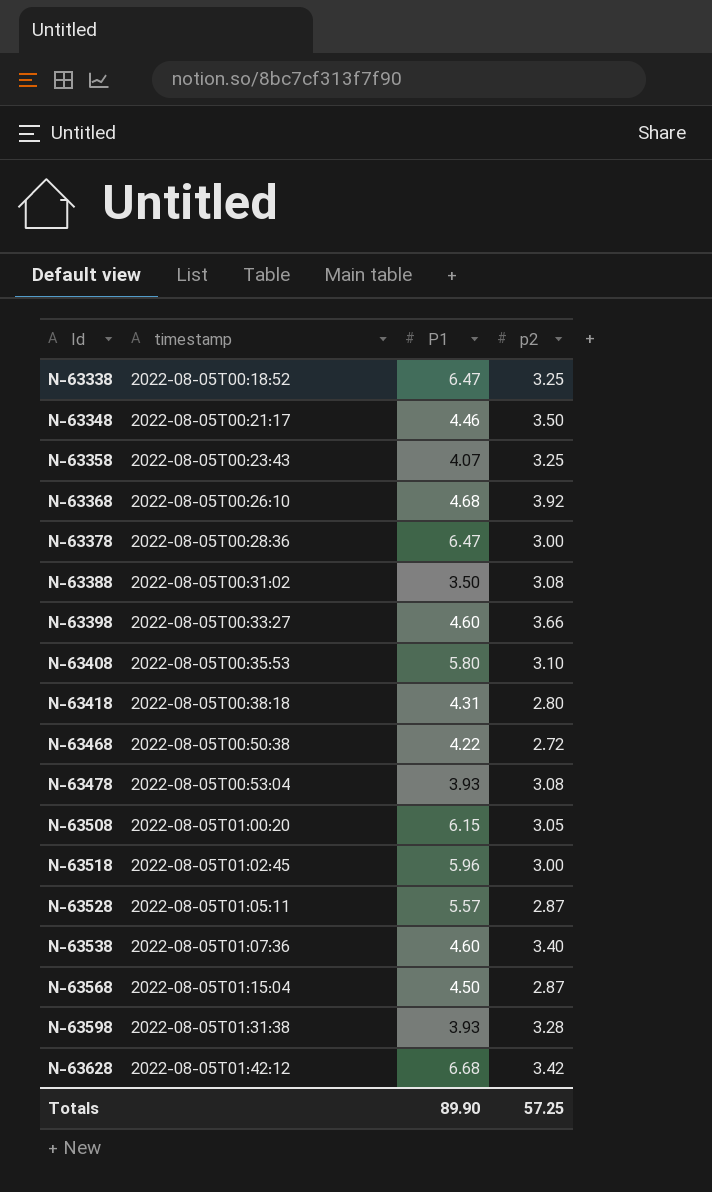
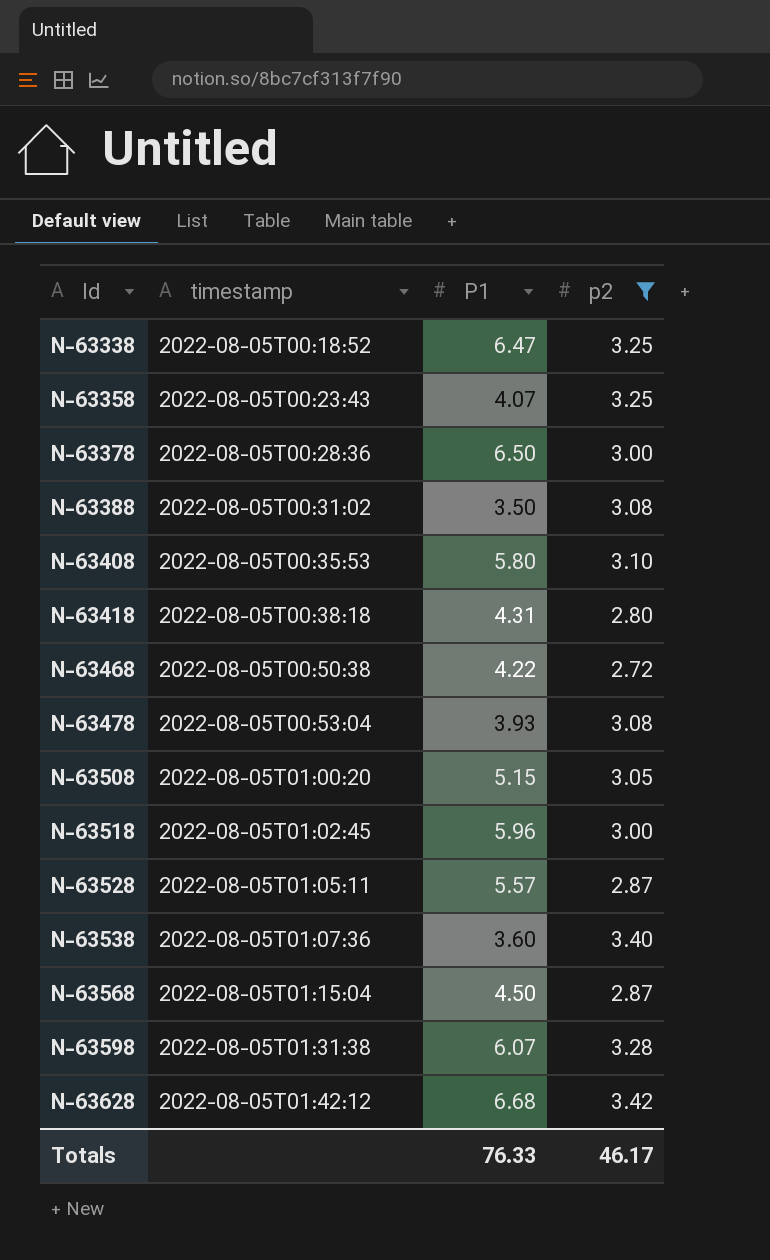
filter: none -> p2 <= 3.42
N-63378 | P1: 6.47 -> 6.50
N-63508 | P1: 6.15 -> 5.15
N-63538 | P1: 4.60 -> 3.60
N-63598 | P1: 3.93 -> 6.07
Totals | P1: 89.90 -> 76.33
Totals | p2: 57.25 -> 46.17

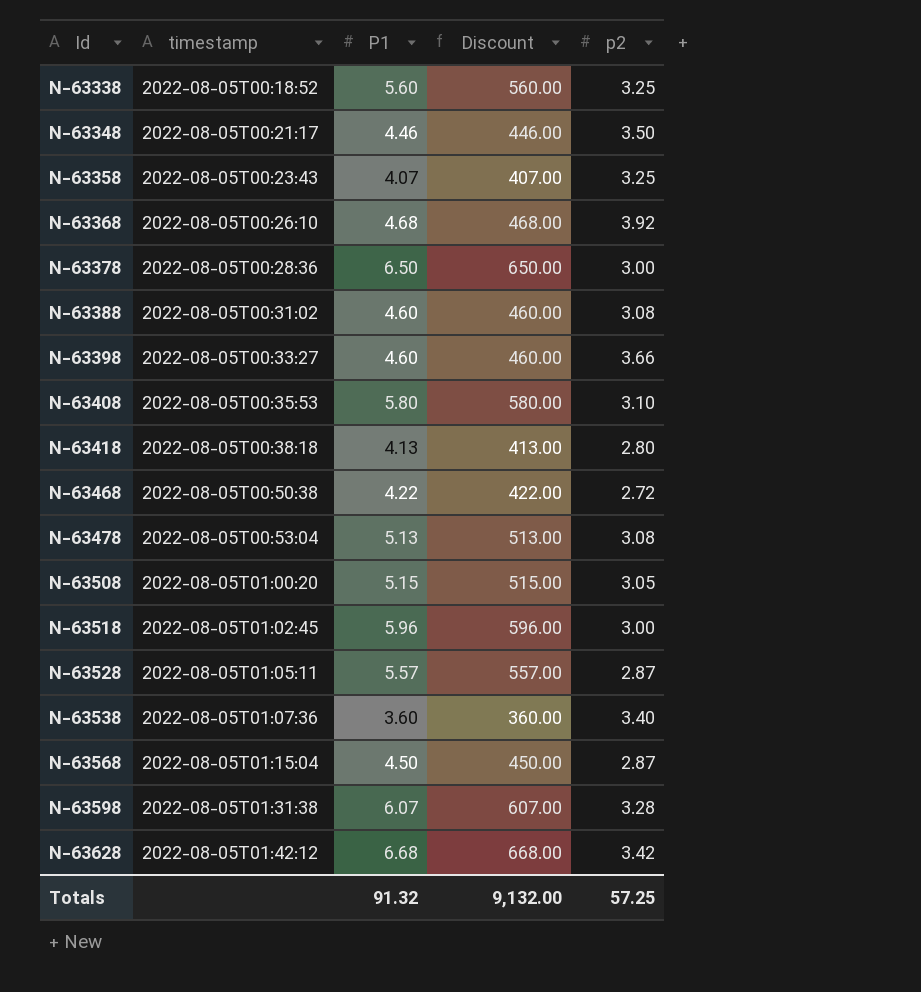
filter: p2 <= 3.42 -> none
column Discount | formula: none -> [P1] * 100
N-63338 | P1: 6.47 -> 5.60
N-63388 | P1: 3.50 -> 4.60
N-63418 | P1: 4.31 -> 4.13
N-63478 | P1: 3.93 -> 5.13
Totals | P1: 76.33 -> 91.32
Totals | p2: 46.17 -> 57.25

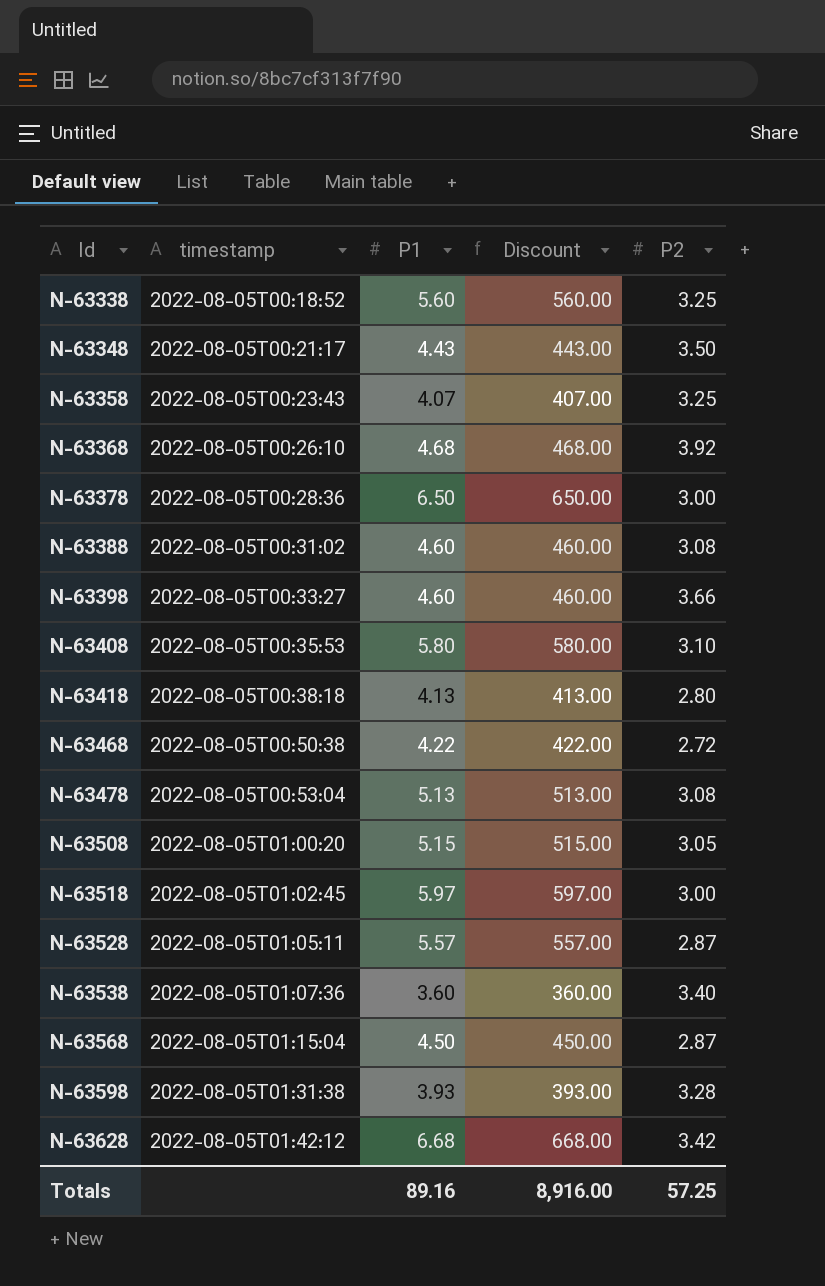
column name: p2 -> P2
N-63348 | P1: 4.46 -> 4.43
N-63348 | Discount: 446.00 -> 443.00
N-63518 | P1: 5.96 -> 5.97
N-63518 | Discount: 596.00 -> 597.00
N-63598 | P1: 6.07 -> 3.93
N-63598 | Discount: 607.00 -> 393.00
Totals | P1: 91.32 -> 89.16
Totals | Discount: 9,132.00 -> 8,916.00

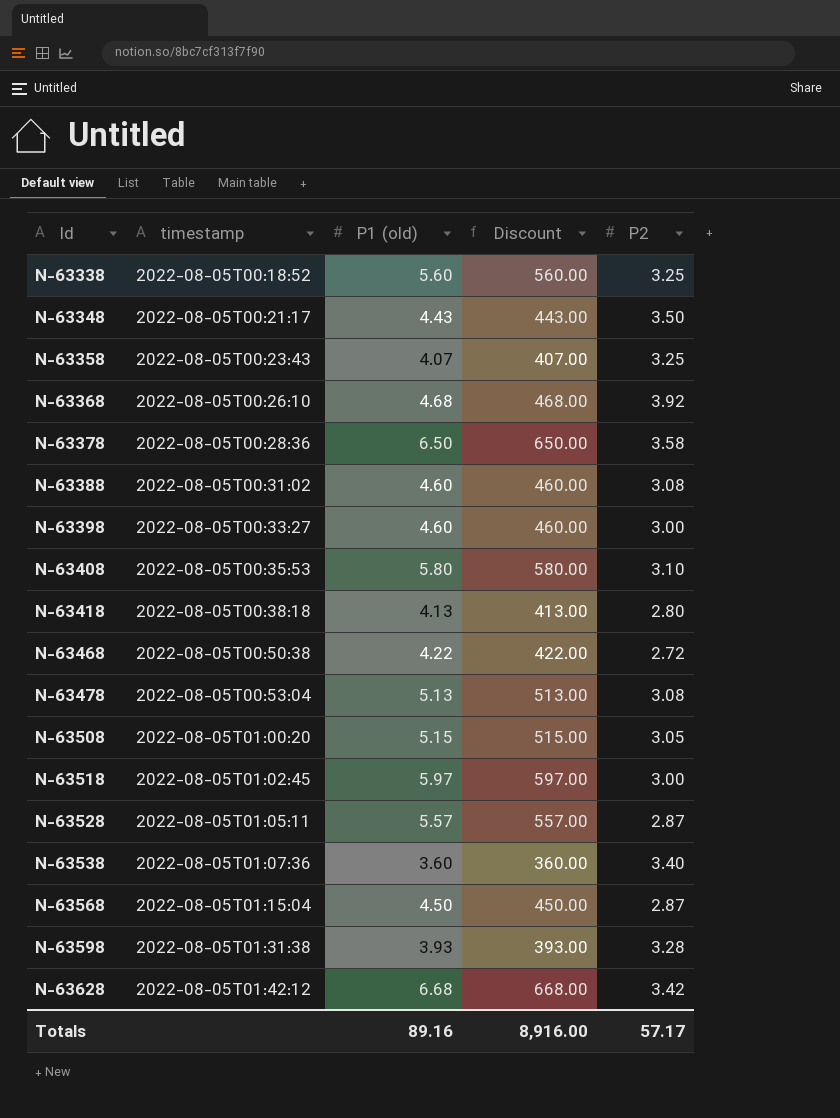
column name: P1 -> P1 (old)
N-63378 | P2: 3.00 -> 3.58
N-63398 | P2: 3.66 -> 3.00
Totals | P2: 57.25 -> 57.17

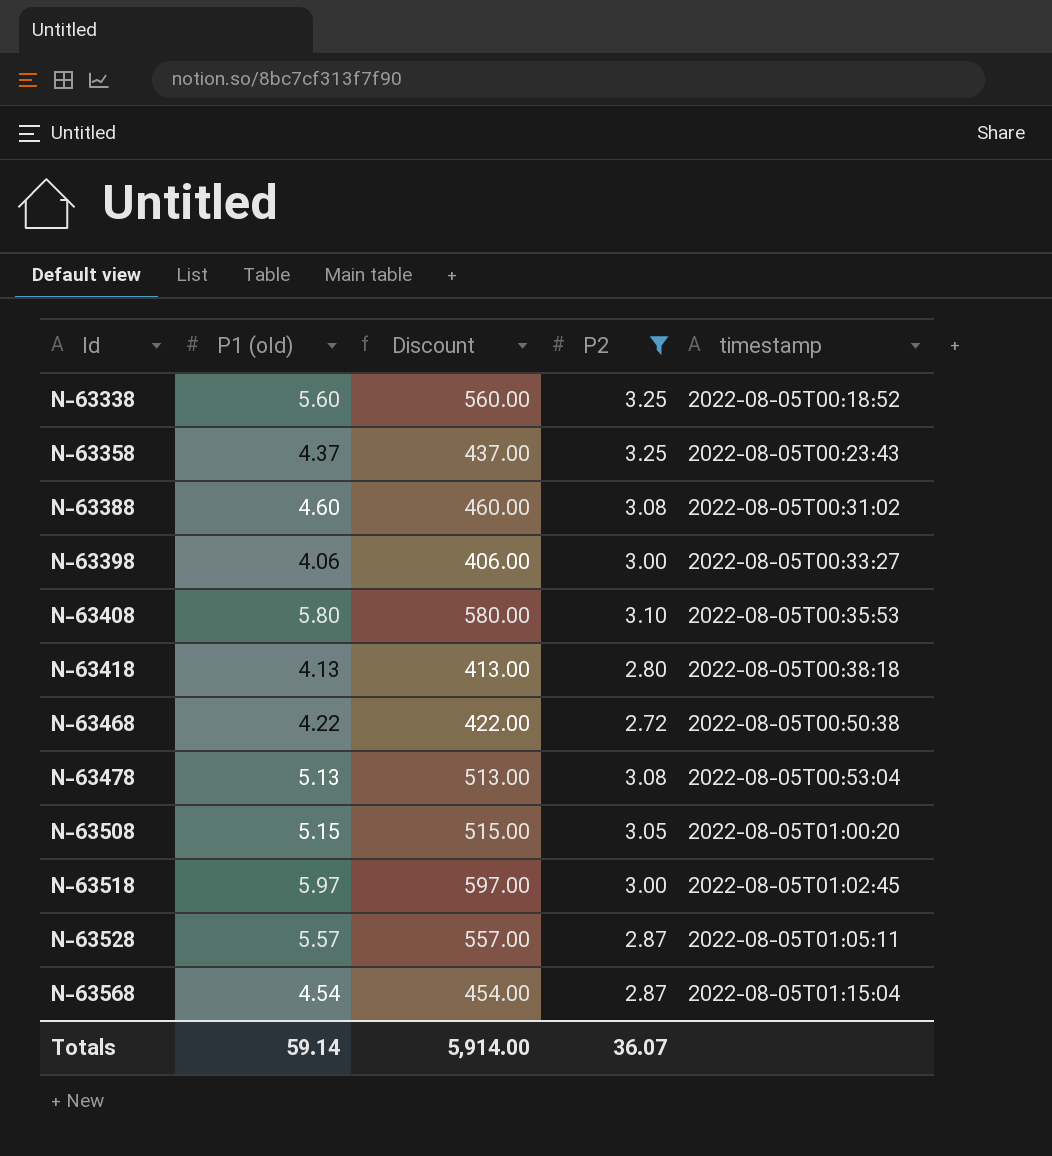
filter: none -> P2 <= 3.25
column timestamp | position: 2 -> 5
N-63358 | P1 (old): 4.07 -> 4.37
N-63358 | Discount: 407.00 -> 437.00
N-63398 | P1 (old): 4.60 -> 4.06
N-63398 | Discount: 460.00 -> 406.00
N-63568 | P1 (old): 4.50 -> 4.54
N-63568 | Discount: 450.00 -> 454.00
Totals | P1 (old): 89.16 -> 59.14
Totals | Discount: 8,916.00 -> 5,914.00
Totals | P2: 57.17 -> 36.07

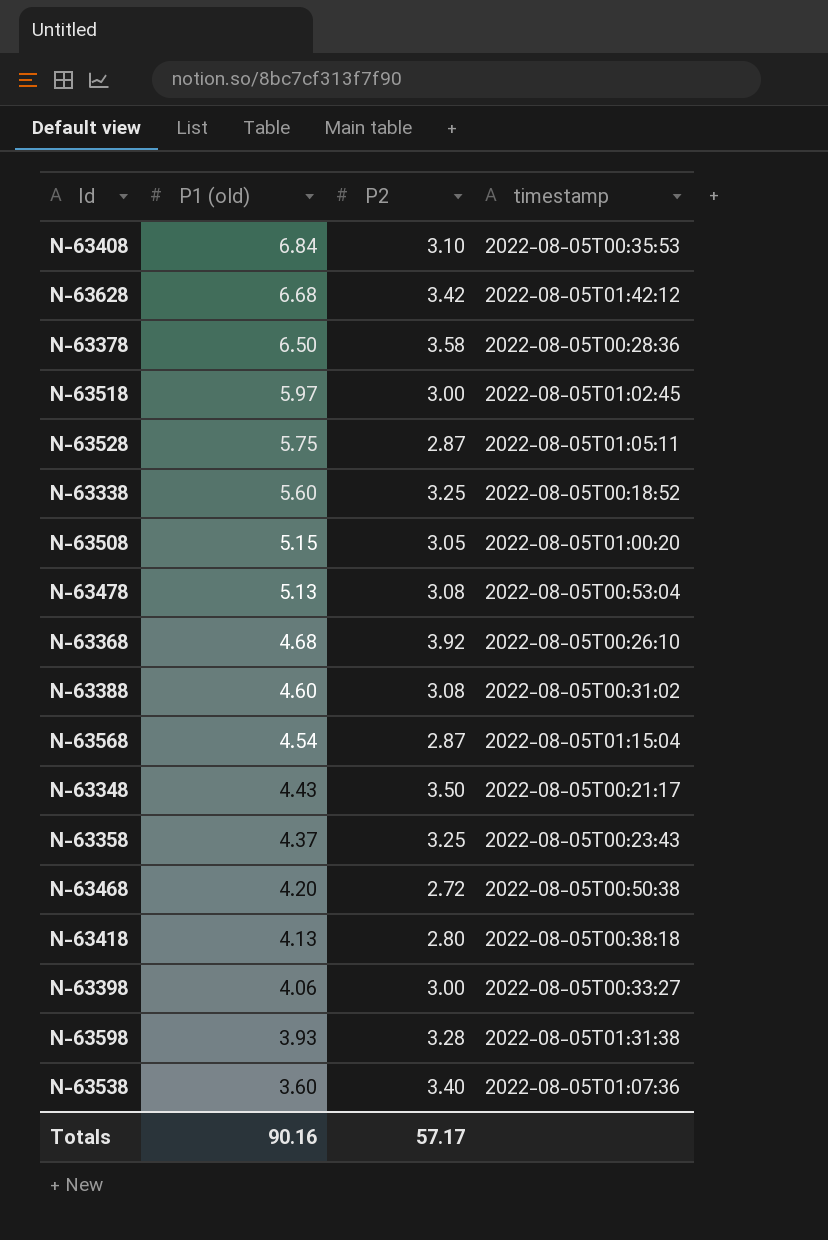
filter: P2 <= 3.25 -> none
row order: Id ascending -> P1 (old) descending
column Discount | formula: [P1 (old)] * 100 -> none
N-63408 | P1 (old): 5.80 -> 6.84
N-63528 | P1 (old): 5.57 -> 5.75
N-63468 | P1 (old): 4.22 -> 4.20
Totals | P1 (old): 59.14 -> 90.16
Totals | P2: 36.07 -> 57.17

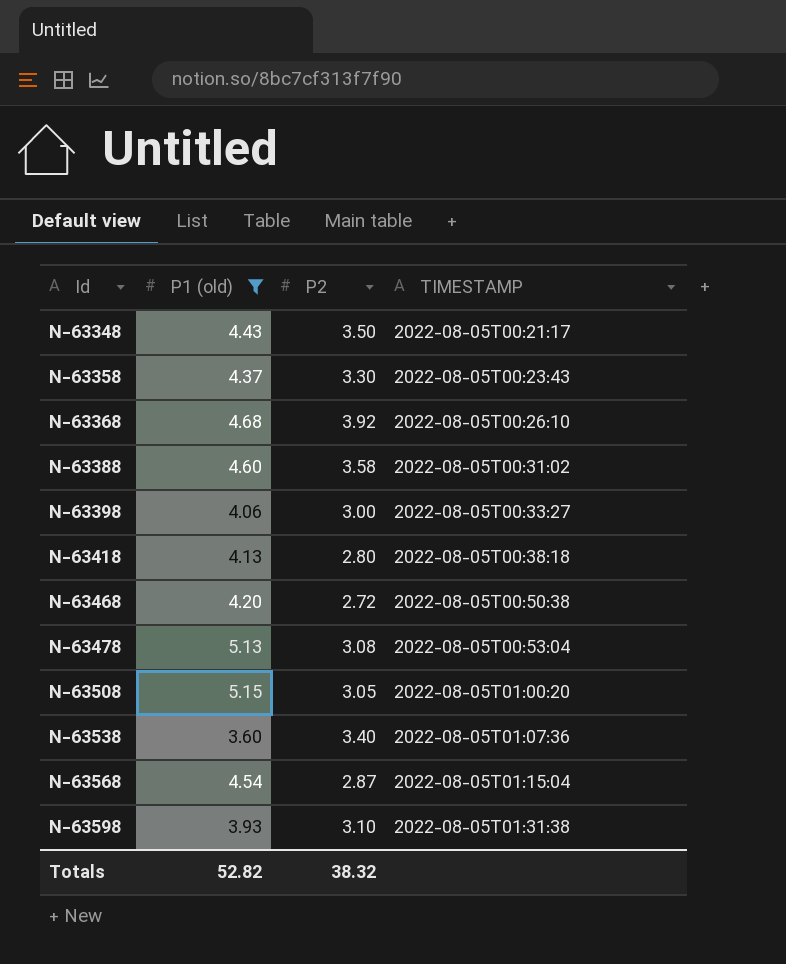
filter: none -> P1 (old) <= 5.15
row order: P1 (old) descending -> Id ascending
column name: timestamp -> TIMESTAMP
N-63358 | P2: 3.25 -> 3.30
N-63388 | P2: 3.08 -> 3.58
N-63598 | P2: 3.28 -> 3.10
Totals | P1 (old): 90.16 -> 52.82
Totals | P2: 57.17 -> 38.32

